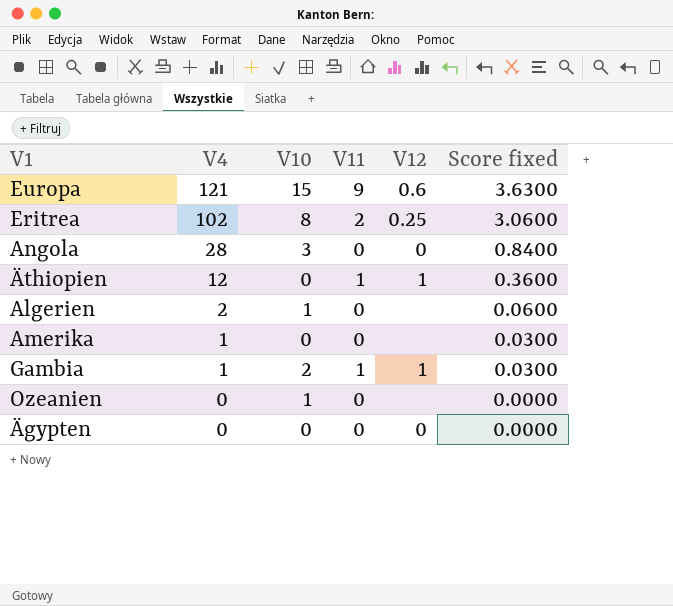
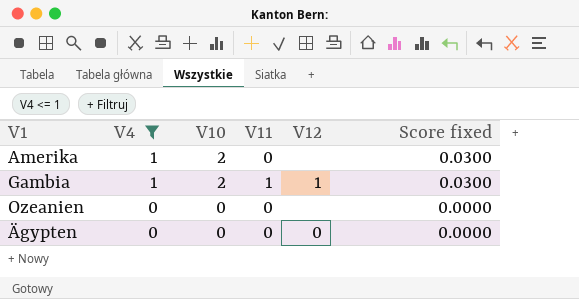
filter: none -> V4 <= 1
Amerika | V10: 0 -> 2
Ozeanien | V10: 1 -> 0

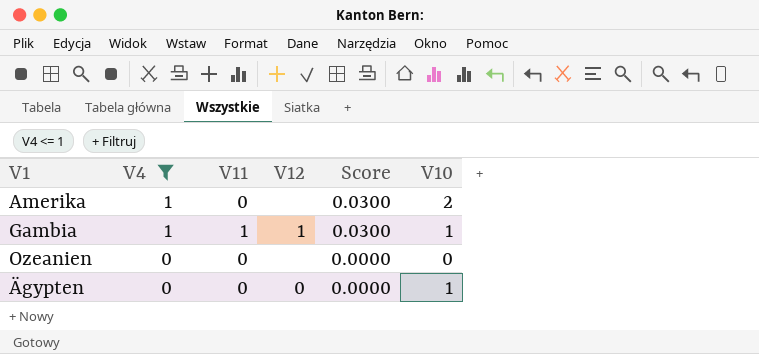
column name: Score fixed -> Score
column V10 | position: 3 -> 6
Gambia | V10: 2 -> 1
Ägypten | V10: 0 -> 1

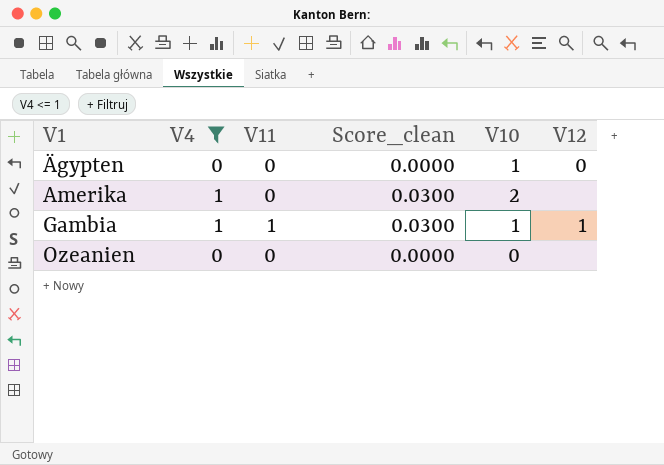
row order: V4 descending -> V1 ascending
column name: Score -> Score_clean
column V12 | position: 4 -> 6

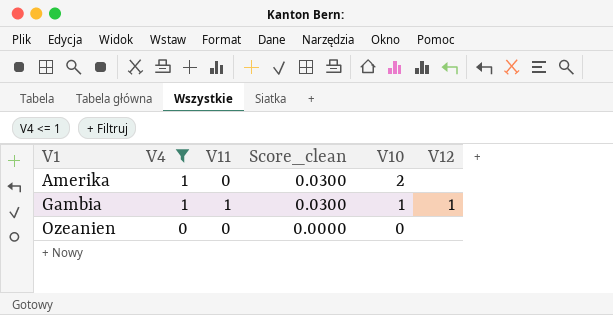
row Ägypten: 0 | 0 | 0.0000 | 1 | 0 -> none

